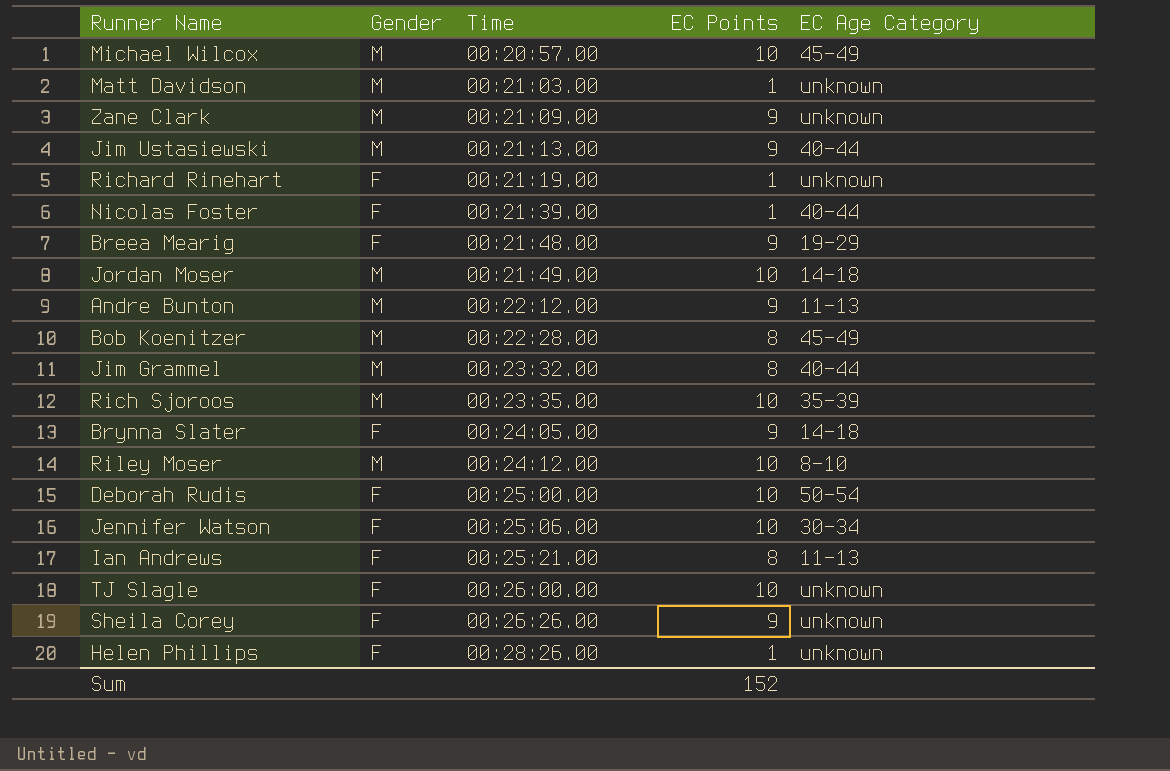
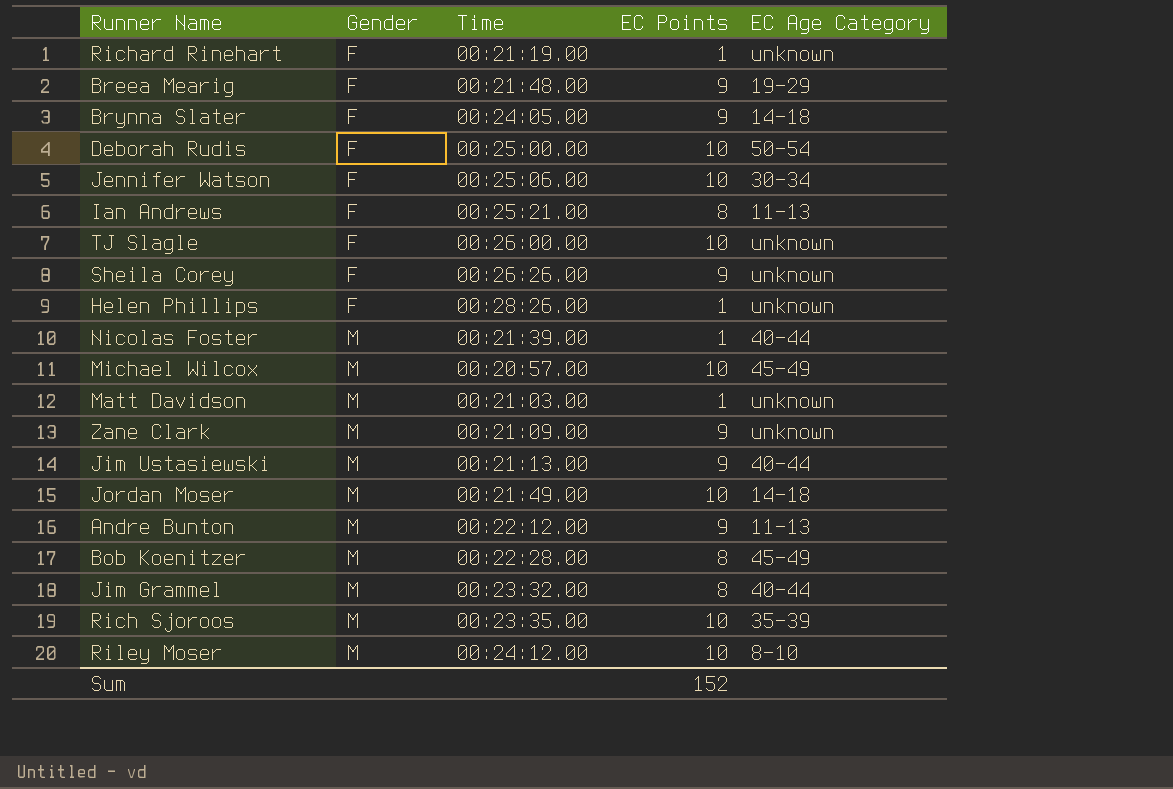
row order: Time ascending -> Gender ascending
Nicolas Foster | Gender: F -> M

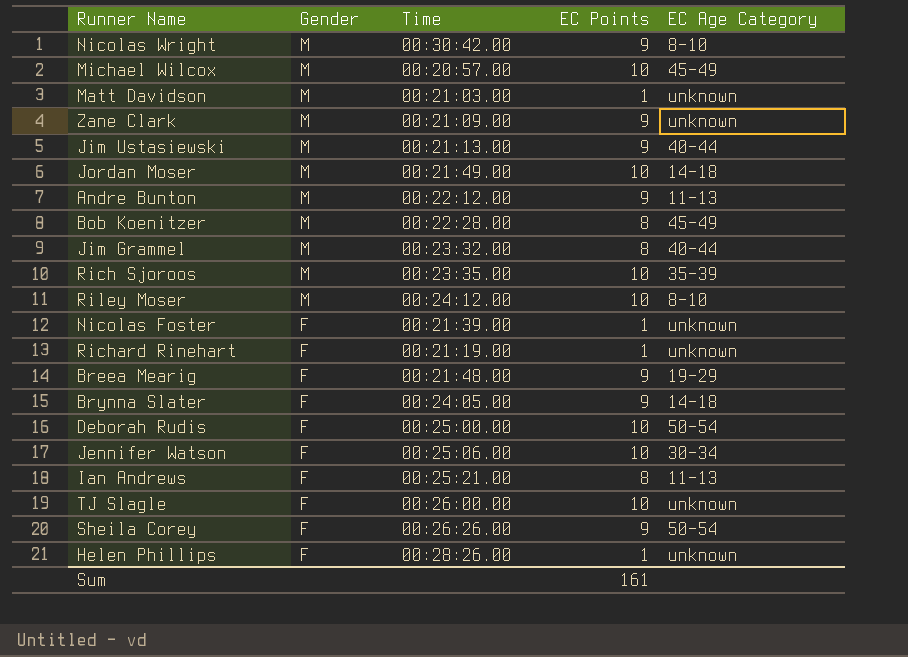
row order: Gender ascending -> Gender descending
row Nicolas Wright: none -> M | 00:30:42.00 | 9 | 8-10
Nicolas Foster | Gender: M -> F
Nicolas Foster | EC Age Category: 40-44 -> unknown
Sheila Corey | EC Age Category: unknown -> 50-54
Sum | EC Points: 152 -> 161

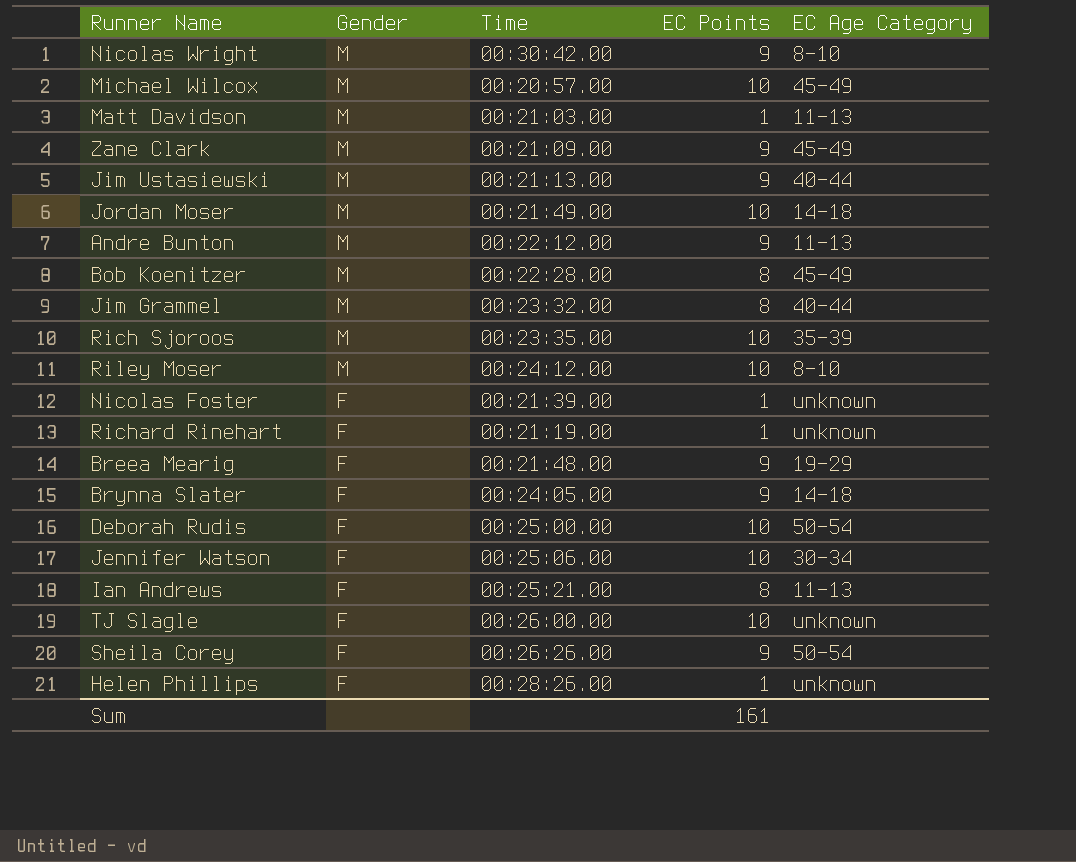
Matt Davidson | EC Age Category: unknown -> 11-13
Zane Clark | EC Age Category: unknown -> 45-49

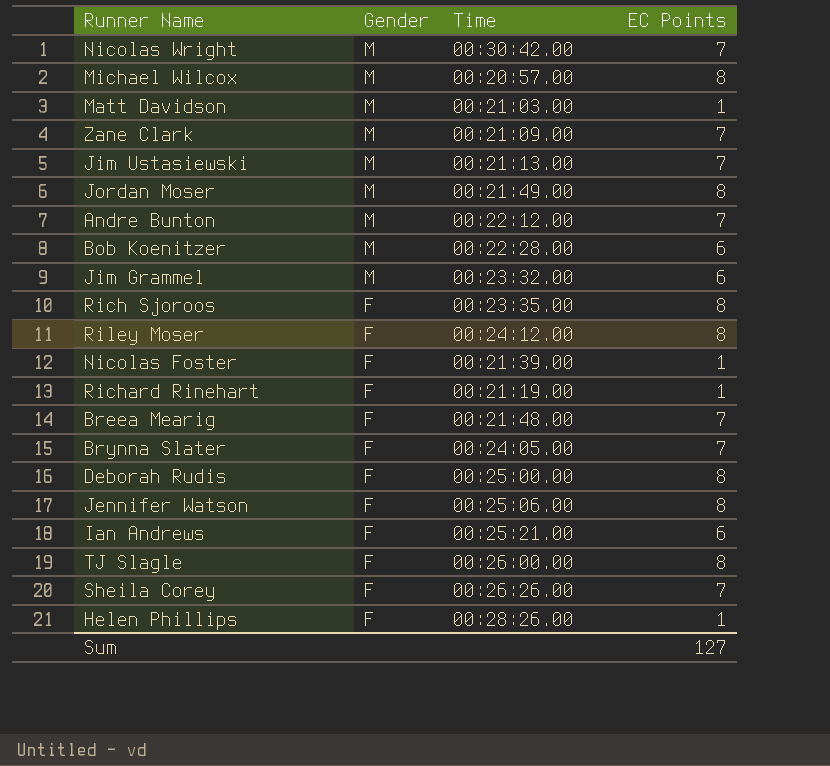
column EC Age Category | position: 5 -> none
Nicolas Wright | EC Points: 9 -> 7
Michael Wilcox | EC Points: 10 -> 8
Zane Clark | EC Points: 9 -> 7
Jim Ustasiewski | EC Points: 9 -> 7
Jordan Moser | EC Points: 10 -> 8
Andre Bunton | EC Points: 9 -> 7
Bob Koenitzer | EC Points: 8 -> 6
Jim Grammel | EC Points: 8 -> 6
Rich Sjoroos | Gender: M -> F
Rich Sjoroos | EC Points: 10 -> 8
Riley Moser | Gender: M -> F
Riley Moser | EC Points: 10 -> 8
Breea Mearig | EC Points: 9 -> 7
Brynna Slater | EC Points: 9 -> 7
Deborah Rudis | EC Points: 10 -> 8
Jennifer Watson | EC Points: 10 -> 8
Ian Andrews | EC Points: 8 -> 6
TJ Slagle | EC Points: 10 -> 8
Sheila Corey | EC Points: 9 -> 7
Sum | EC Points: 161 -> 127

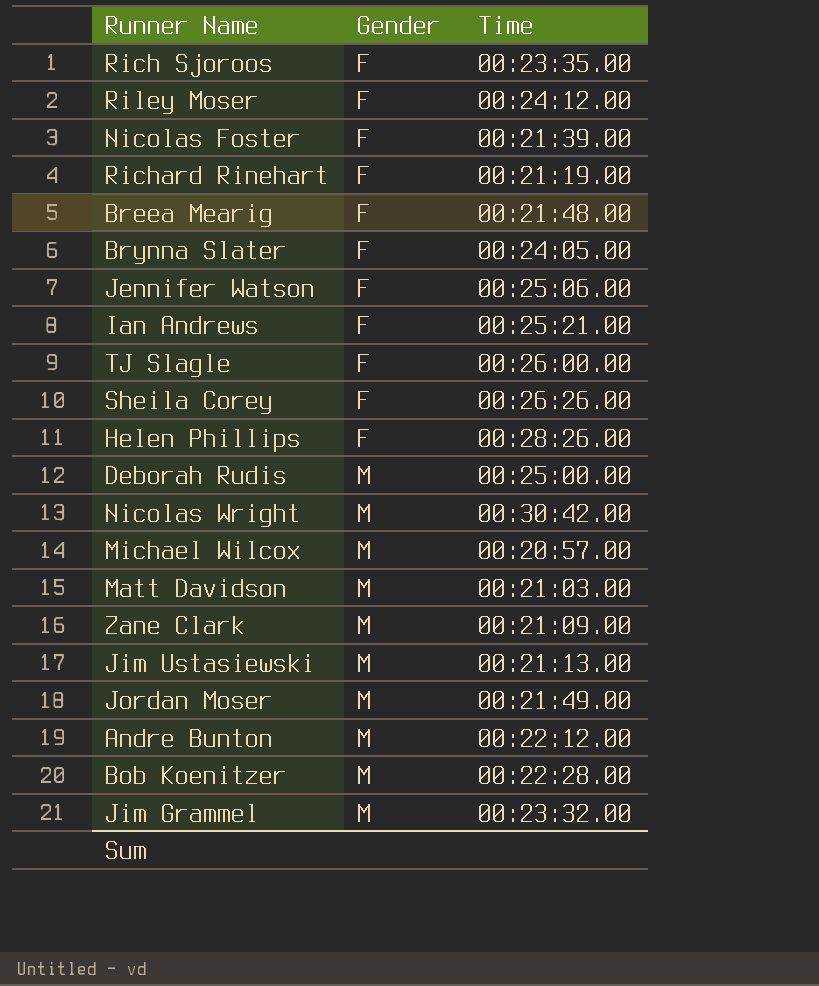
row order: Gender descending -> Gender ascending
column EC Points | position: 4 -> none
Deborah Rudis | Gender: F -> M

